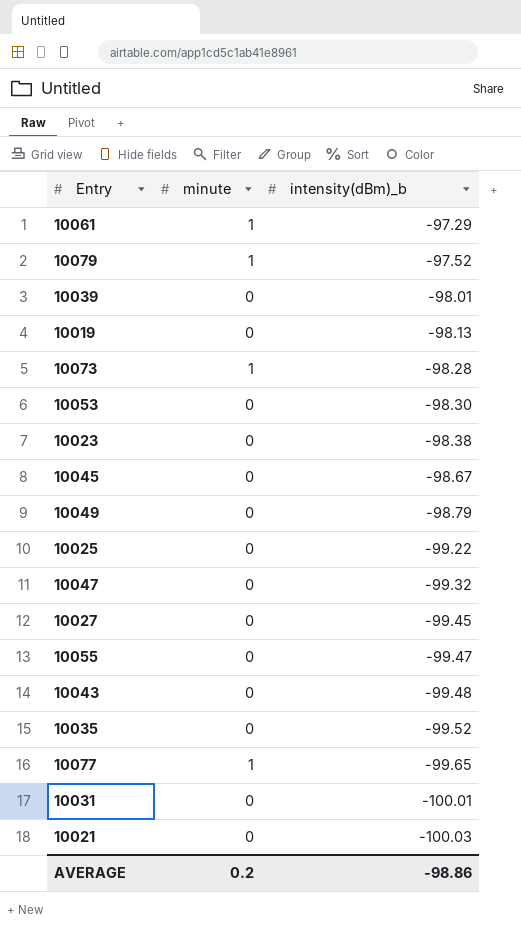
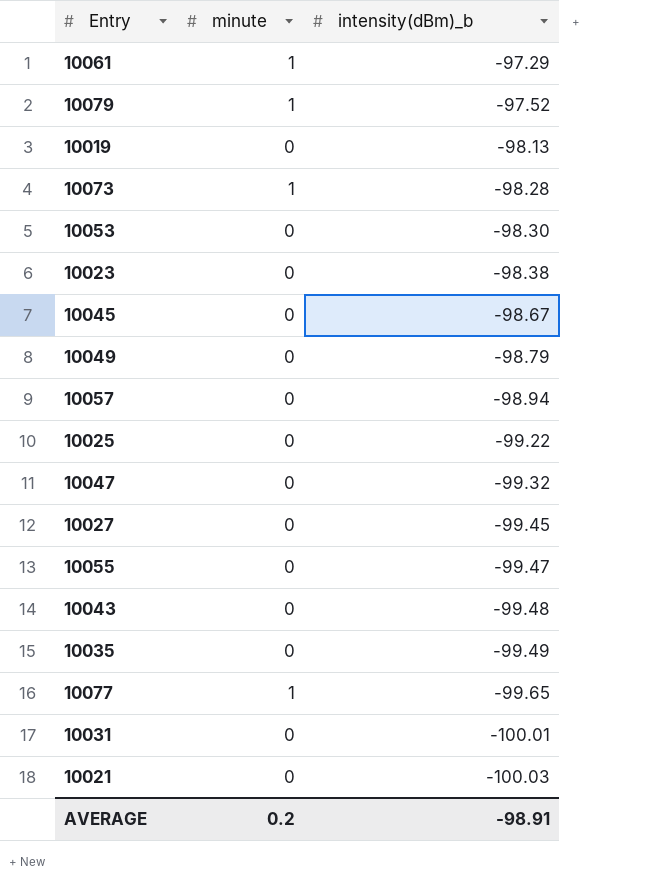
row 10039: 0 | -98.01 -> none
row 10057: none -> 0 | -98.94
10035 | intensity(dBm)_b: -99.52 -> -99.49
AVERAGE | intensity(dBm)_b: -98.86 -> -98.91

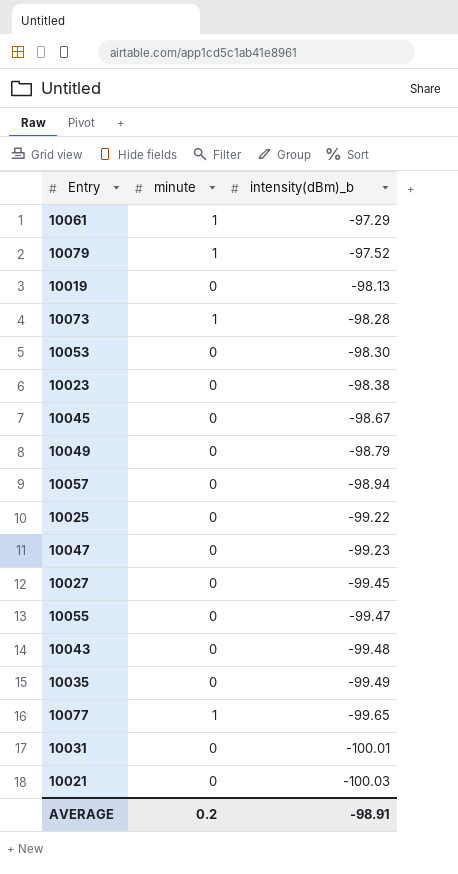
10047 | intensity(dBm)_b: -99.32 -> -99.23

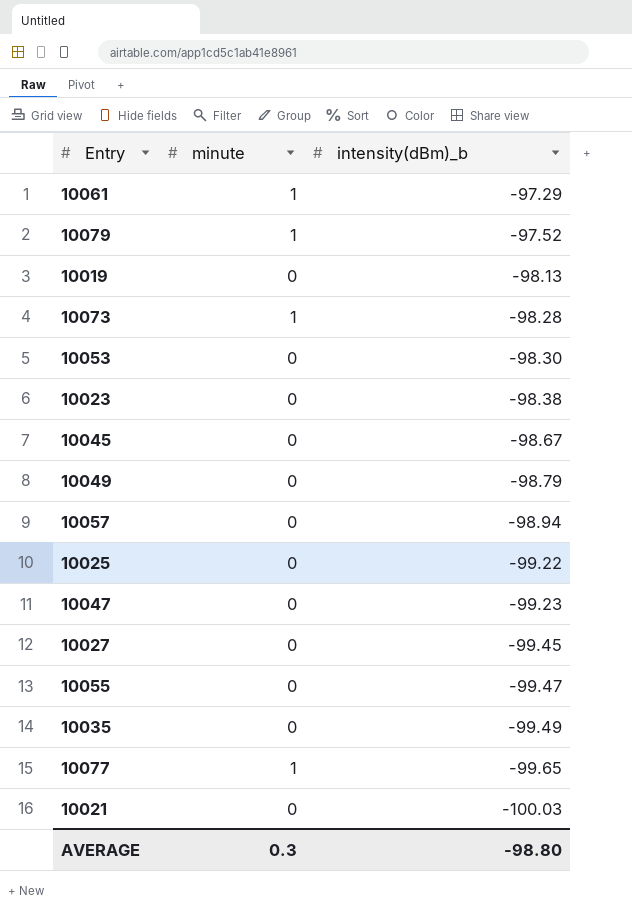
row 10043: 0 | -99.48 -> none
row 10031: 0 | -100.01 -> none
AVERAGE | minute: 0.2 -> 0.3
AVERAGE | intensity(dBm)_b: -98.91 -> -98.80

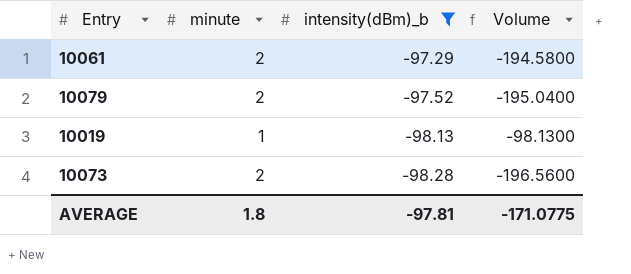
filter: none -> intensity(dBm)_b >= -98.28
column Volume | formula: none -> [minute] * [intensity(dBm)_b]
10061 | minute: 1 -> 2
10079 | minute: 1 -> 2
10019 | minute: 0 -> 1
10073 | minute: 1 -> 2
AVERAGE | minute: 0.3 -> 1.8
AVERAGE | intensity(dBm)_b: -98.80 -> -97.81

